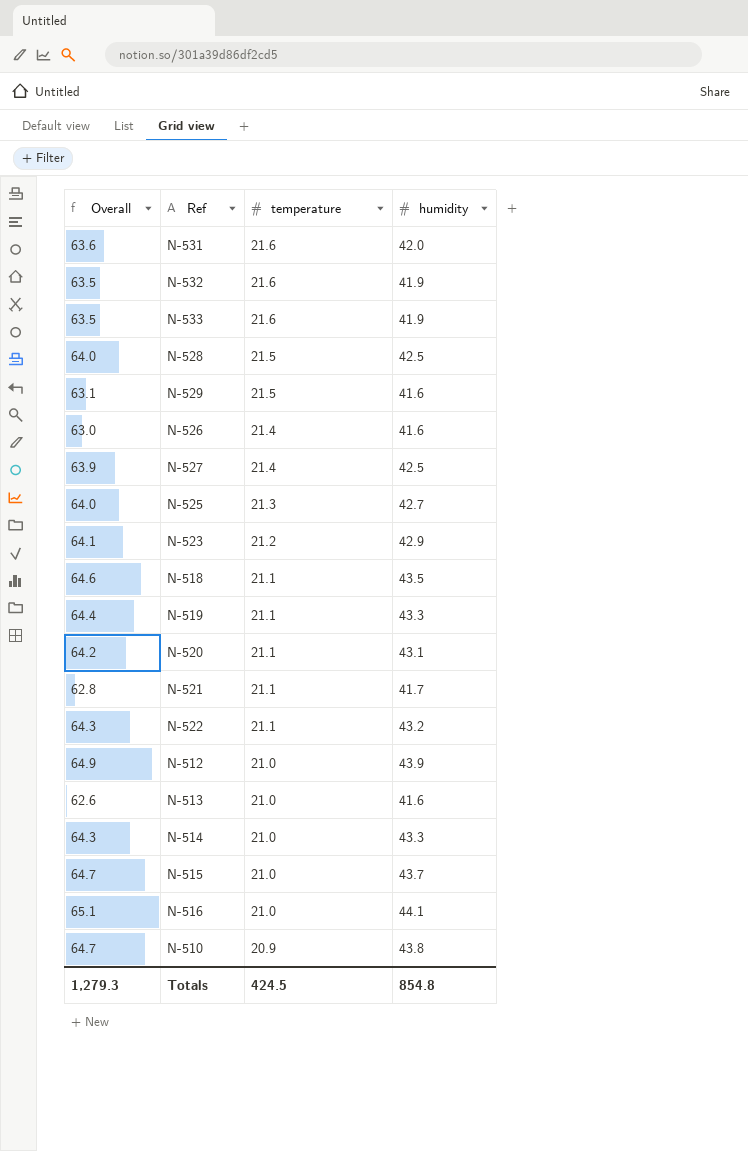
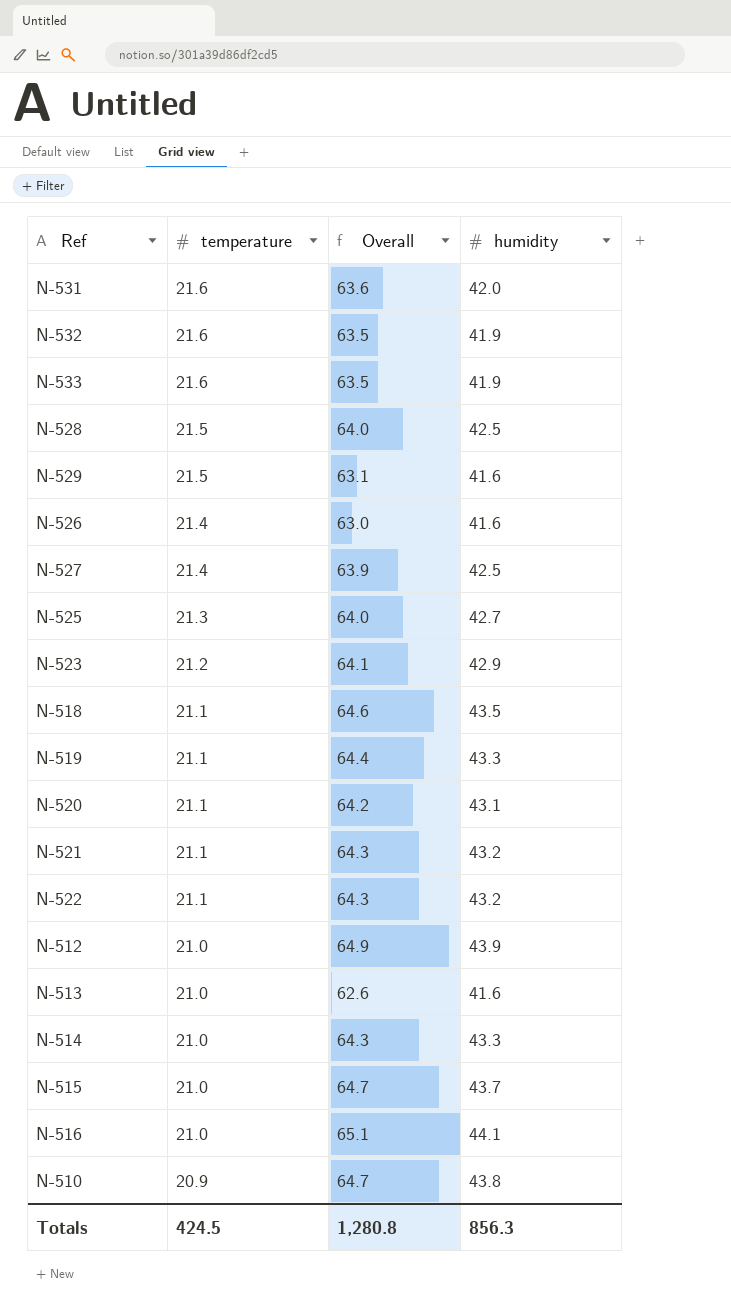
column Overall | position: 1 -> 3
N-521 | Overall: 62.8 -> 64.3
N-521 | humidity: 41.7 -> 43.2
Totals | Overall: 1,279.3 -> 1,280.8
Totals | humidity: 854.8 -> 856.3

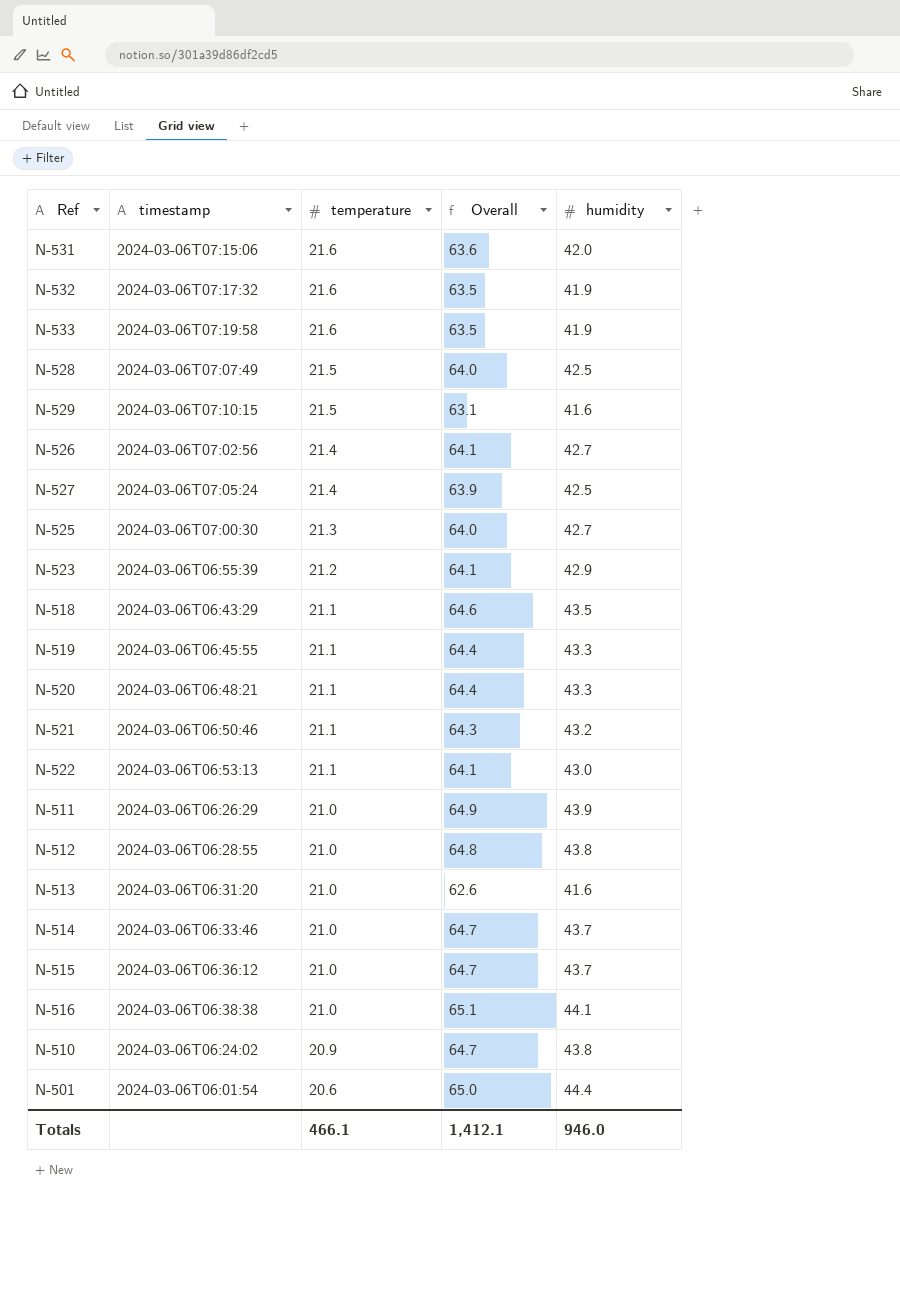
column timestamp | position: none -> 2
N-526 | Overall: 63.0 -> 64.1
N-526 | humidity: 41.6 -> 42.7
N-520 | Overall: 64.2 -> 64.4
N-520 | humidity: 43.1 -> 43.3
N-522 | Overall: 64.3 -> 64.1
N-522 | humidity: 43.2 -> 43.0
row N-511: none -> 2024-03-06T06:26:29 | 21.0 | 64.9 | 43.9
N-512 | Overall: 64.9 -> 64.8
N-512 | humidity: 43.9 -> 43.8
N-514 | Overall: 64.3 -> 64.7
N-514 | humidity: 43.3 -> 43.7
row N-501: none -> 2024-03-06T06:01:54 | 20.6 | 65.0 | 44.4
Totals | temperature: 424.5 -> 466.1
Totals | Overall: 1,280.8 -> 1,412.1
Totals | humidity: 856.3 -> 946.0

